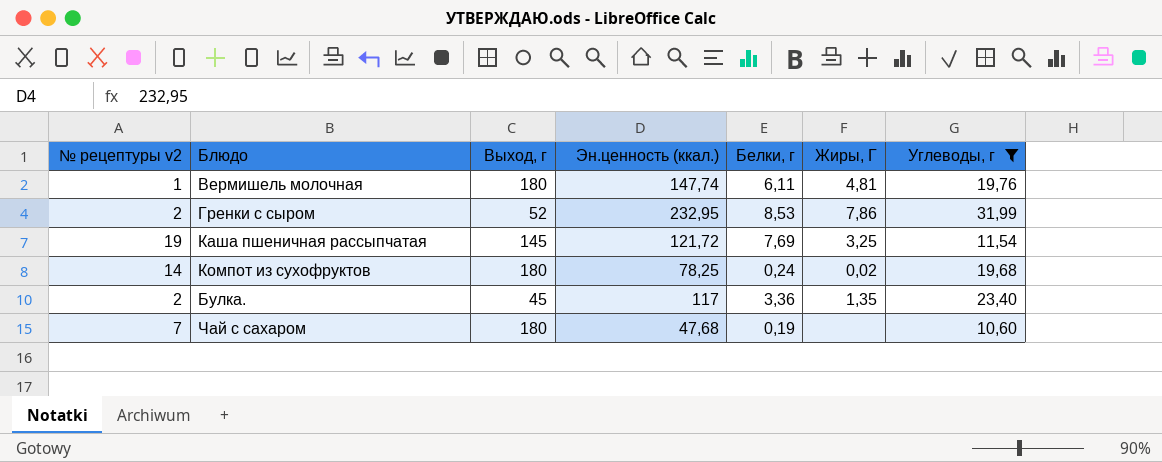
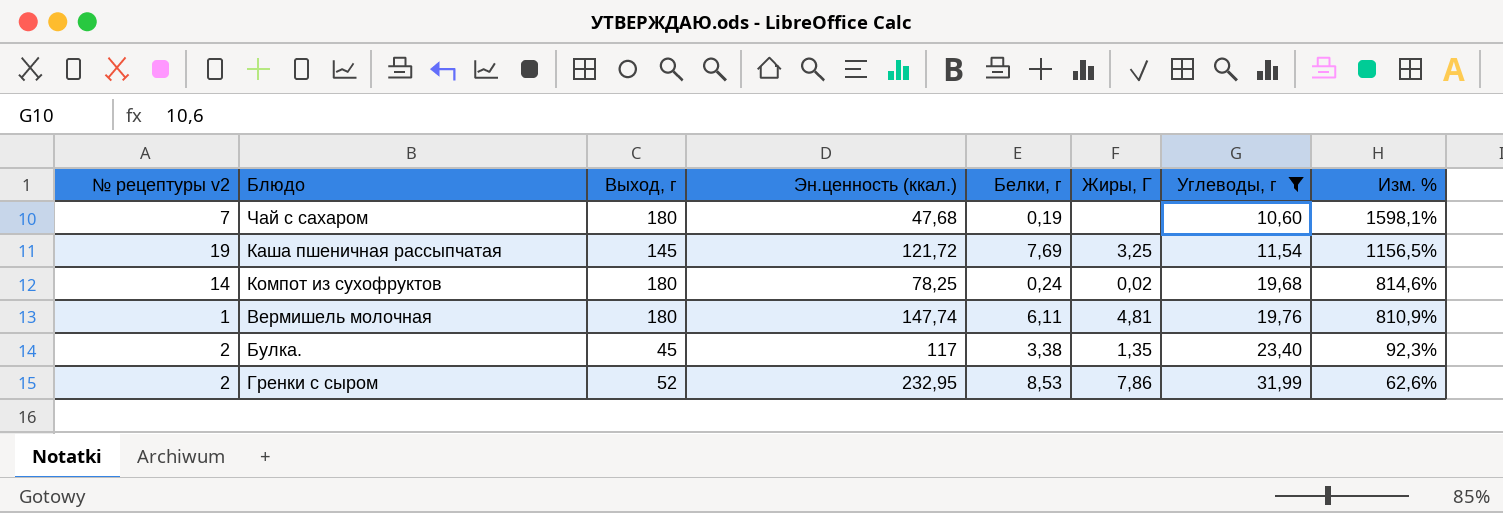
row order: none -> Углеводы, г ascending
column Изм. % | formula: none -> ([Выход, г] - [Углеводы, г]) / [Углеводы, г]
Булка. | Белки, г: 3,36 -> 3,38

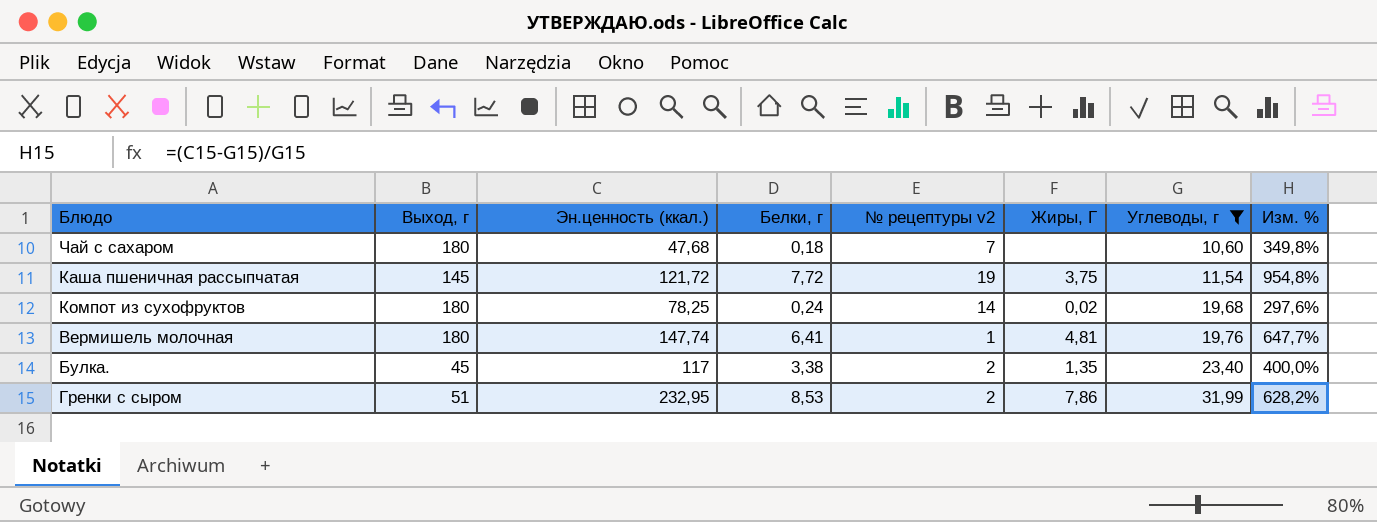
column № рецептуры v2 | position: 1 -> 5
column Изм. % | formula: ([Выход, г] - [Углеводы, г]) / [Углеводы, г] -> ([Эн.ценность (ккал.)] - [Углеводы, г]) / [Углеводы, г]
Чай с сахаром | Белки, г: 0,19 -> 0,18
Каша пшеничная рассыпчатая | Белки, г: 7,69 -> 7,72
Каша пшеничная рассыпчатая | Жиры, Г: 3,25 -> 3,75
Вермишель молочная | Белки, г: 6,11 -> 6,41
Гренки с сыром | Выход, г: 52 -> 51

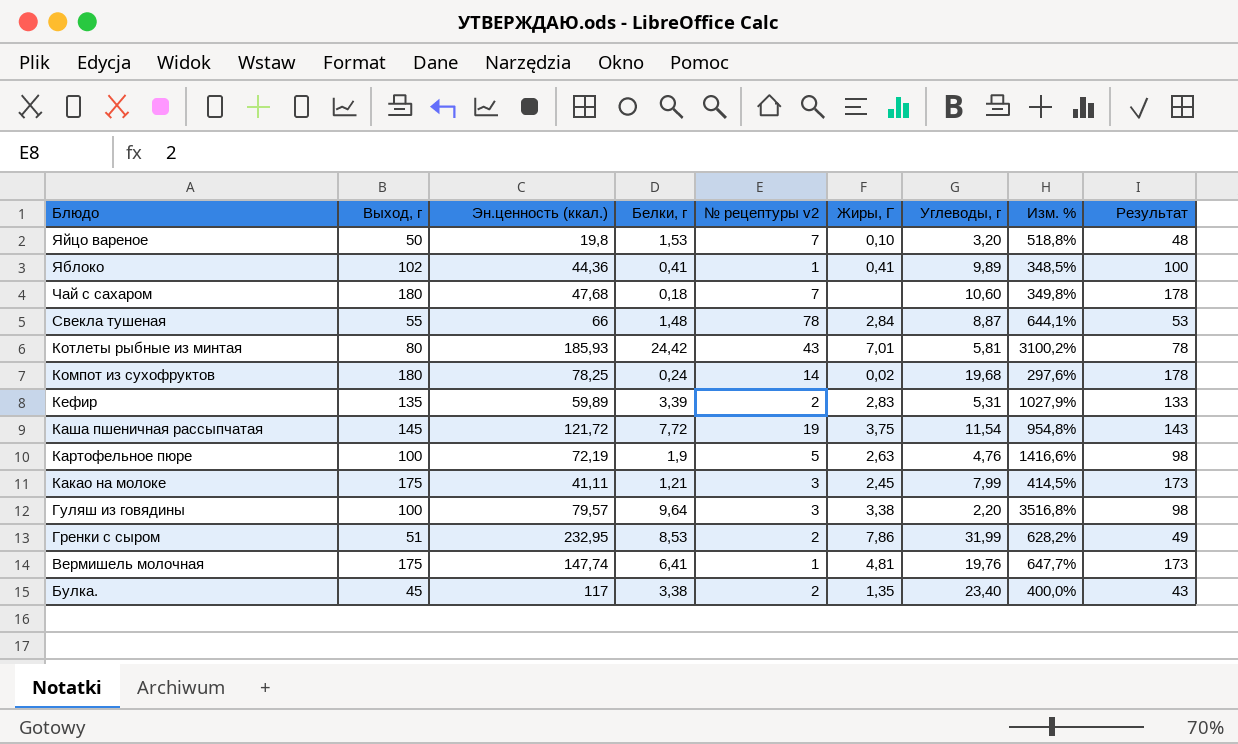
filter: Углеводы, г >= 10,60 -> none
row order: Углеводы, г ascending -> Блюдо descending
column Результат | formula: none -> [Выход, г] - 2
Вермишель молочная | Выход, г: 180 -> 175

